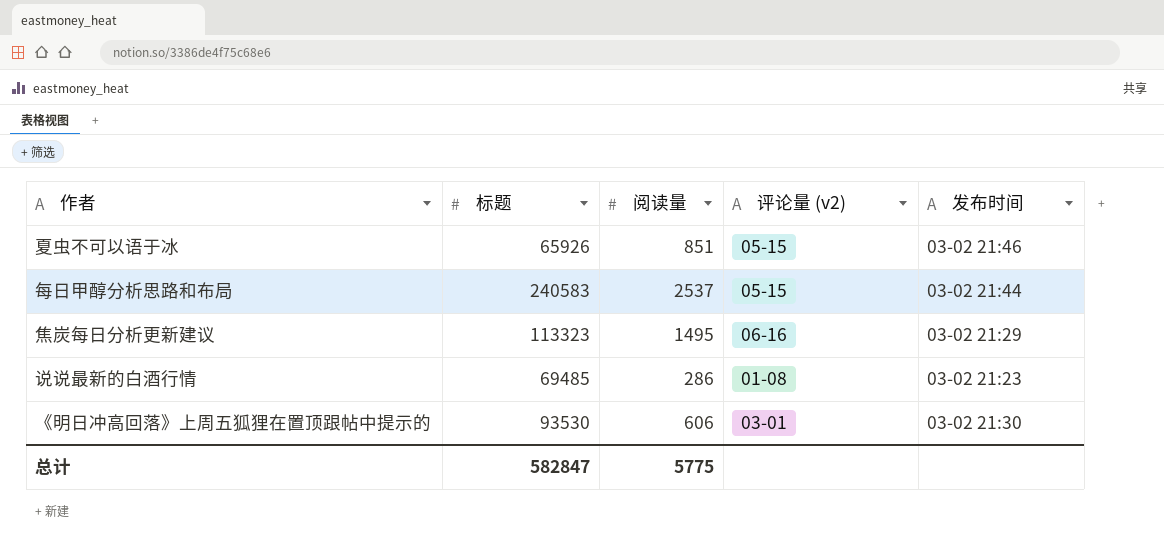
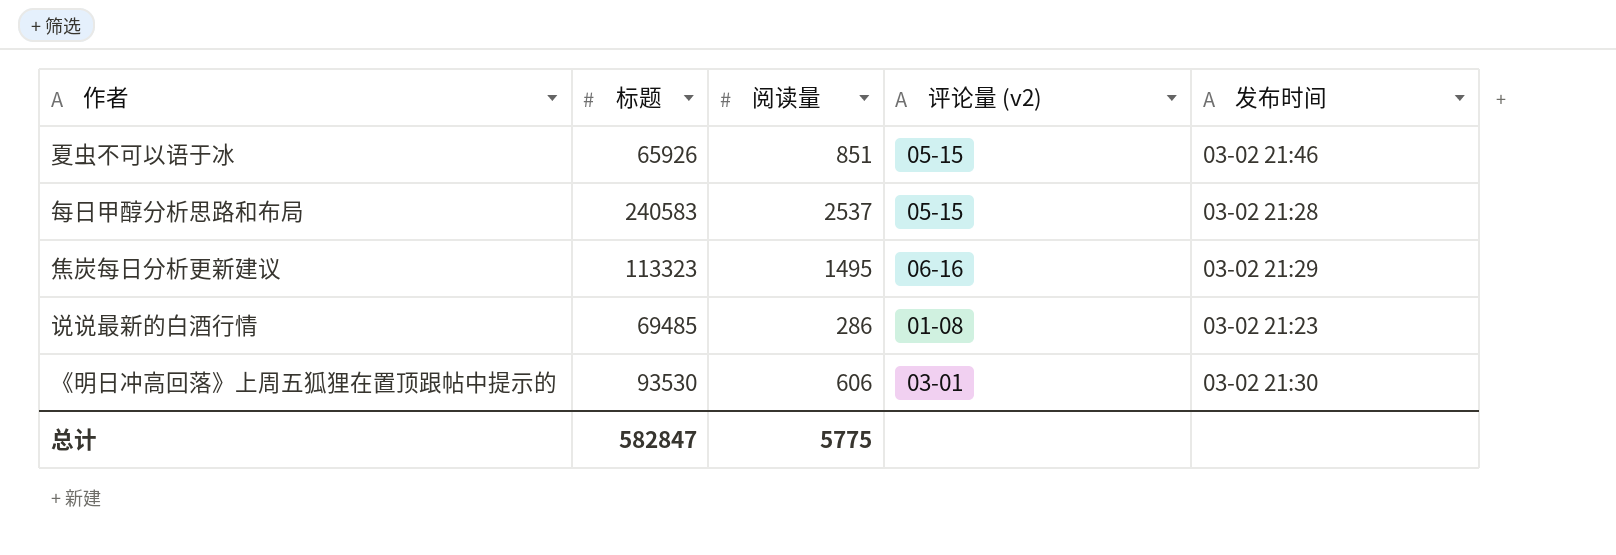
每日甲醇分析思路和布局 | 发布时间: 03-02 21:44 -> 03-02 21:28

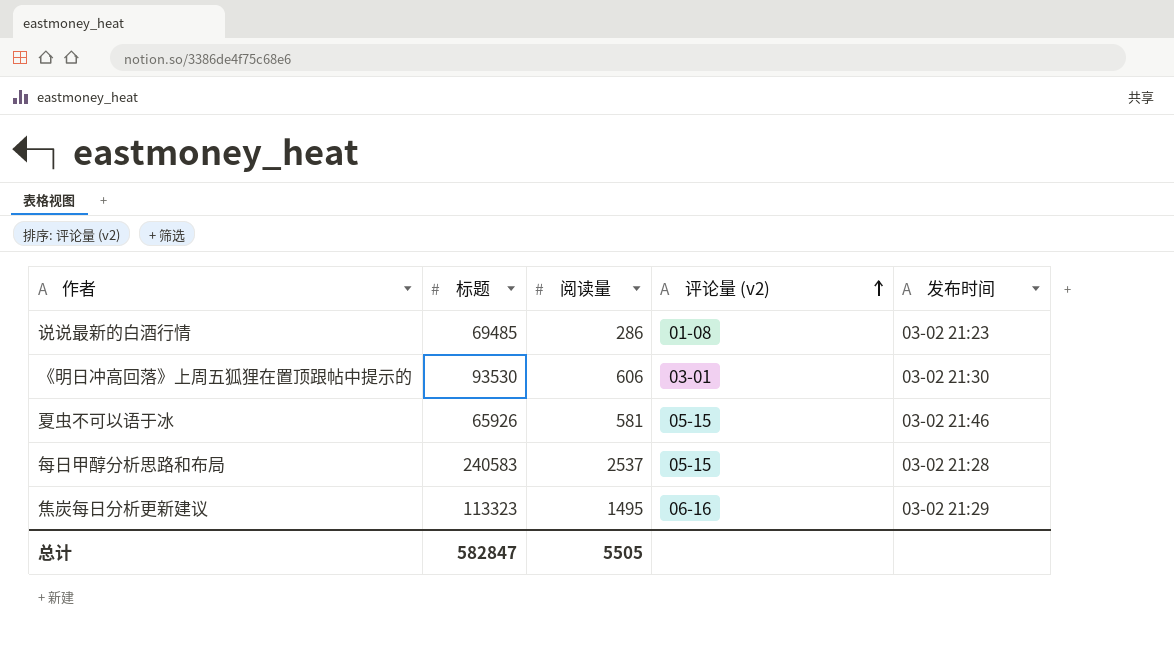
row order: none -> 评论量 (v2) ascending
夏虫不可以语于冰 | 阅读量: 851 -> 581
总计 | 阅读量: 5775 -> 5505

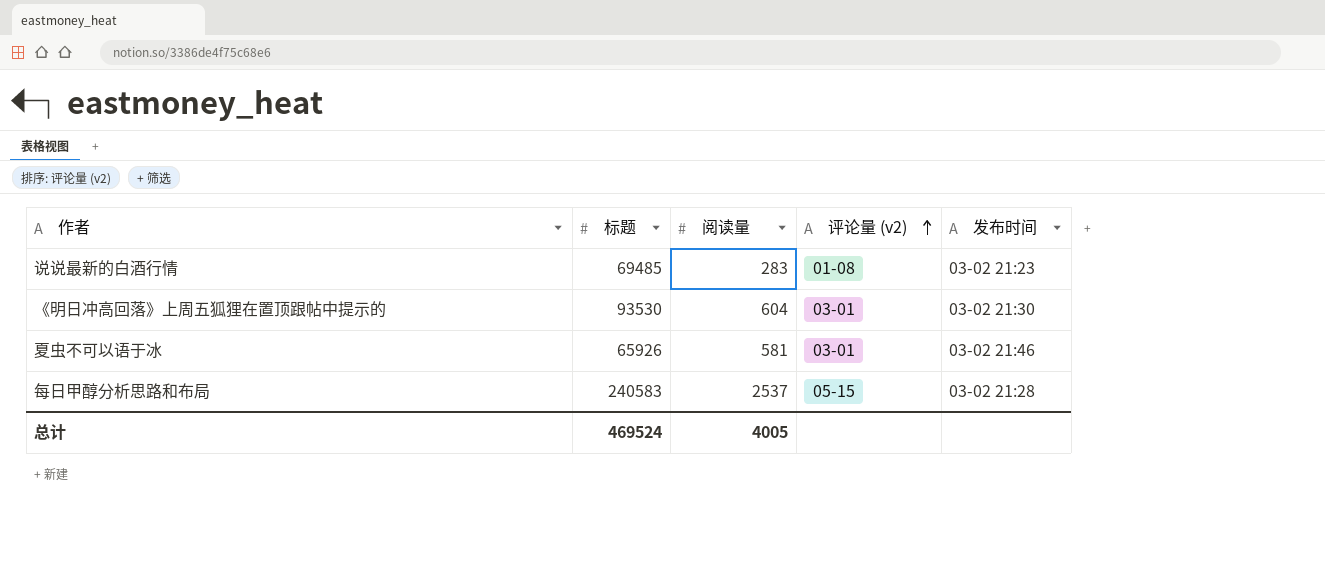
row 焦炭每日分析更新建议: 113323 | 1495 | 06-16 | 03-02 21:29 -> none
说说最新的白酒行情 | 阅读量: 286 -> 283
《明日冲高回落》上周五狐狸在置顶跟帖中提示的 | 阅读量: 606 -> 604
夏虫不可以语于冰 | 评论量 (v2): 05-15 -> 03-01
总计 | 标题: 582847 -> 469524
总计 | 阅读量: 5505 -> 4005

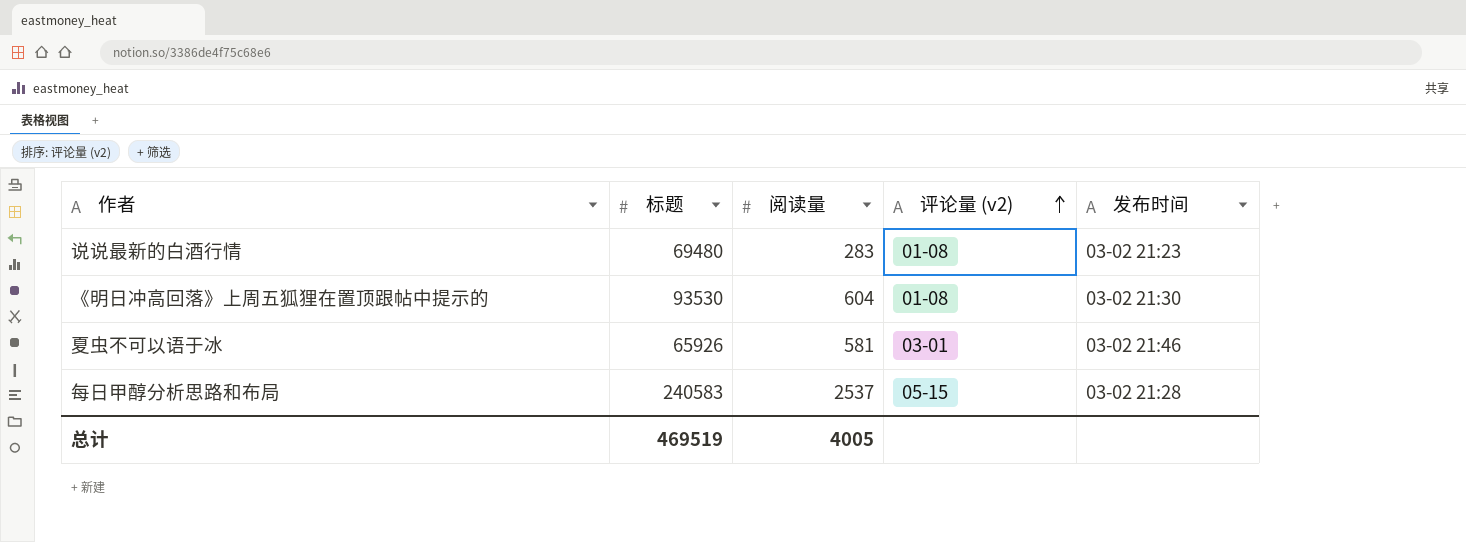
说说最新的白酒行情 | 标题: 69485 -> 69480
《明日冲高回落》上周五狐狸在置顶跟帖中提示的 | 评论量 (v2): 03-01 -> 01-08
总计 | 标题: 469524 -> 469519

